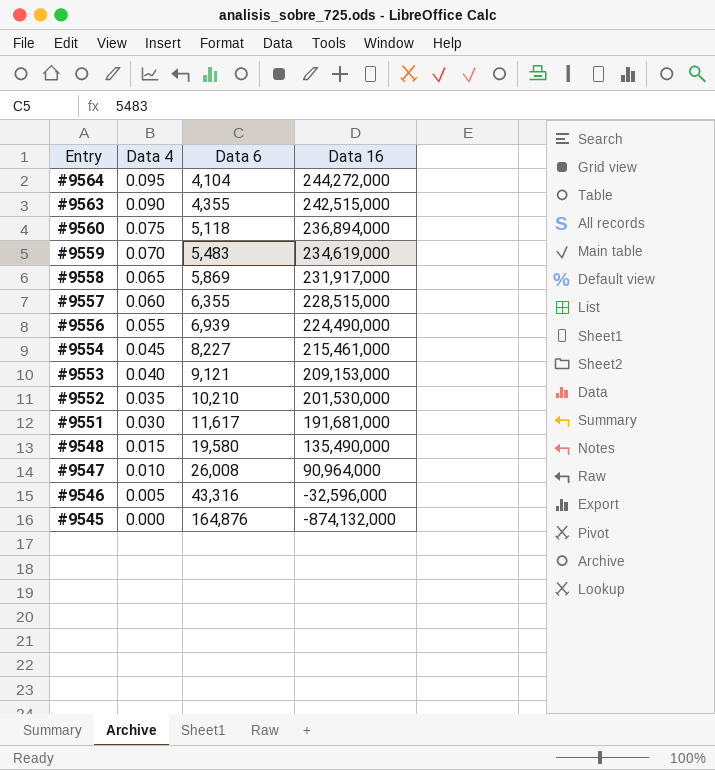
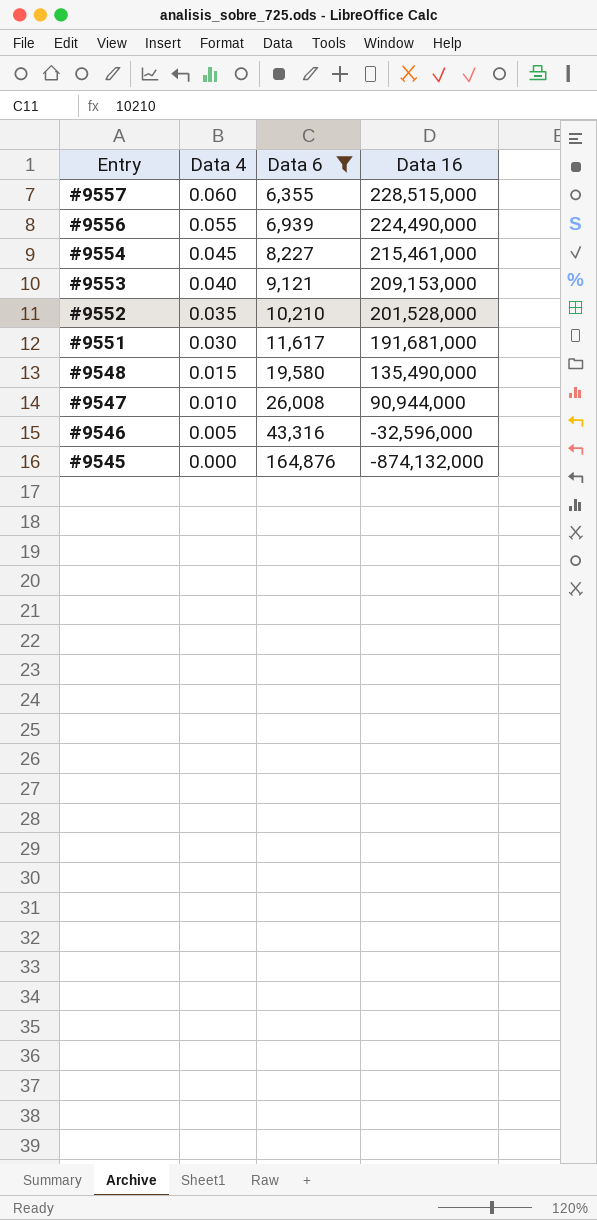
filter: none -> Data 6 >= 6,355
#9552 | Data 16: 201,530,000 -> 201,528,000
#9547 | Data 16: 90,964,000 -> 90,944,000

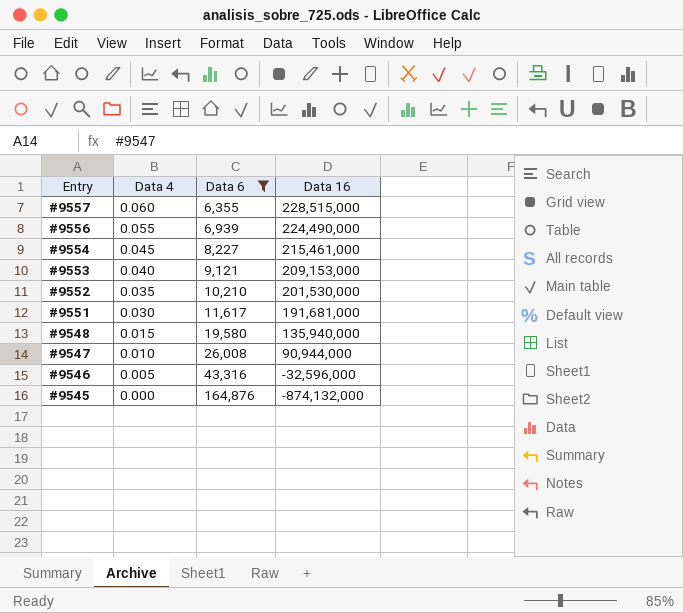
#9552 | Data 16: 201,528,000 -> 201,530,000
#9548 | Data 16: 135,490,000 -> 135,940,000

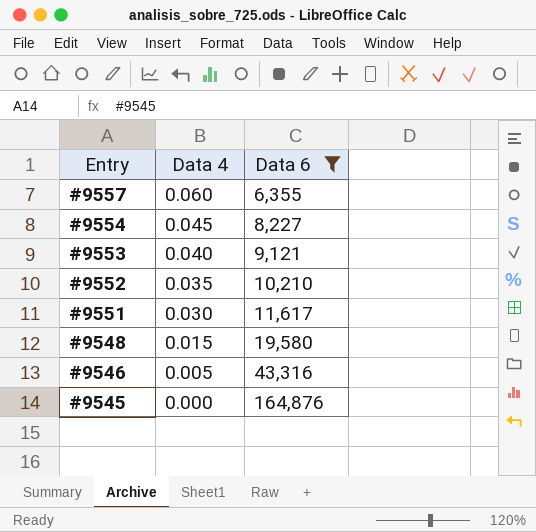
column Data 16 | position: 4 -> none
row #9556: 0.055 | 6,939 | 224,490,000 -> none
row #9547: 0.010 | 26,008 | 90,944,000 -> none

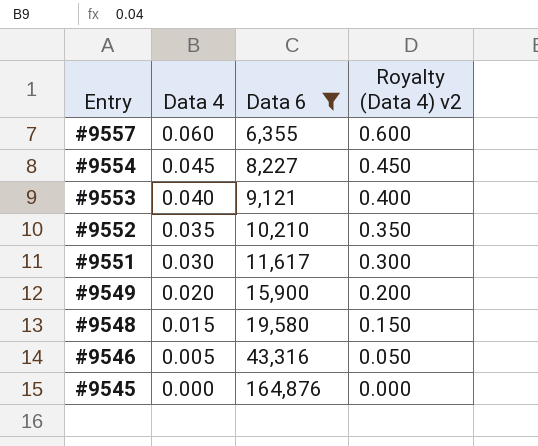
column Royalty (Data 4) v2 | formula: none -> [Data 4] * 10
row #9549: none -> 0.020 | 15,900 | 0.200

